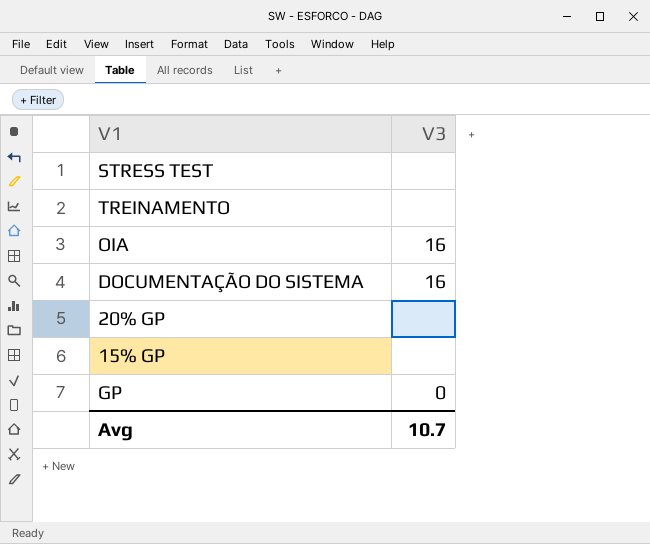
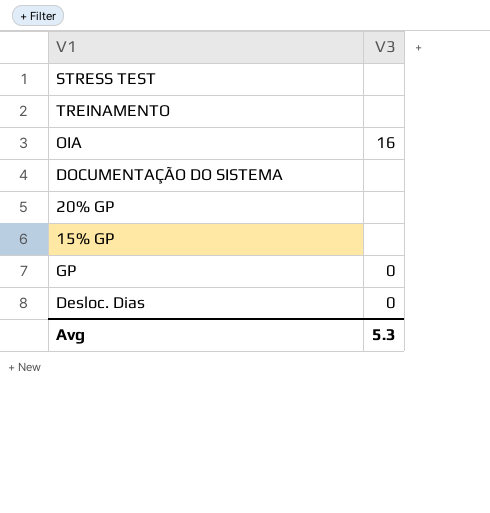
DOCUMENTAÇÃO DO SISTEMA | V3: 16 -> none
row Desloc. Dias: none -> 0
Avg | V3: 10.7 -> 5.3

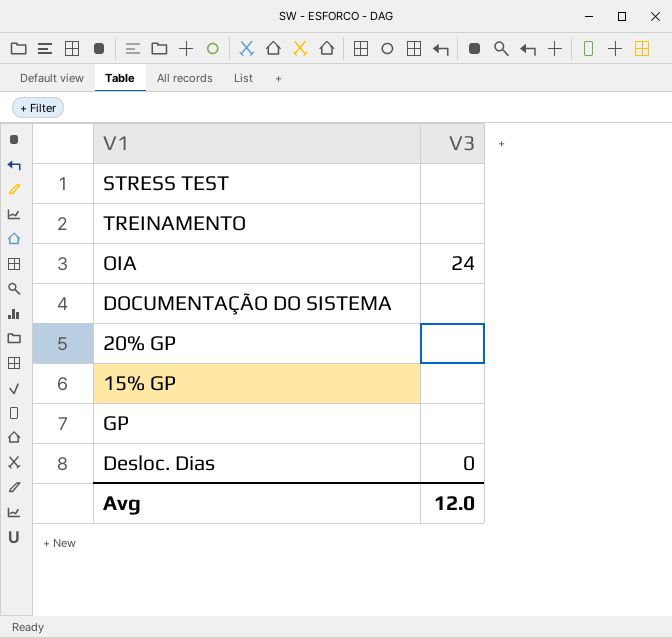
OIA | V3: 16 -> 24
GP | V3: 0 -> none
Avg | V3: 5.3 -> 12.0

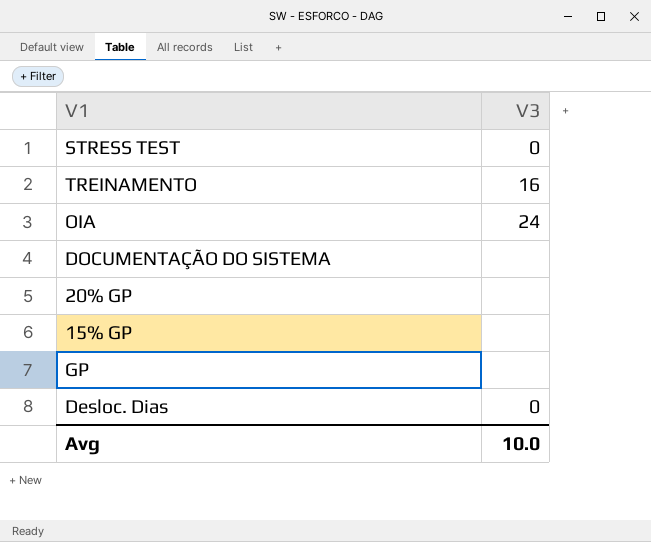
STRESS TEST | V3: none -> 0
TREINAMENTO | V3: none -> 16
Avg | V3: 12.0 -> 10.0

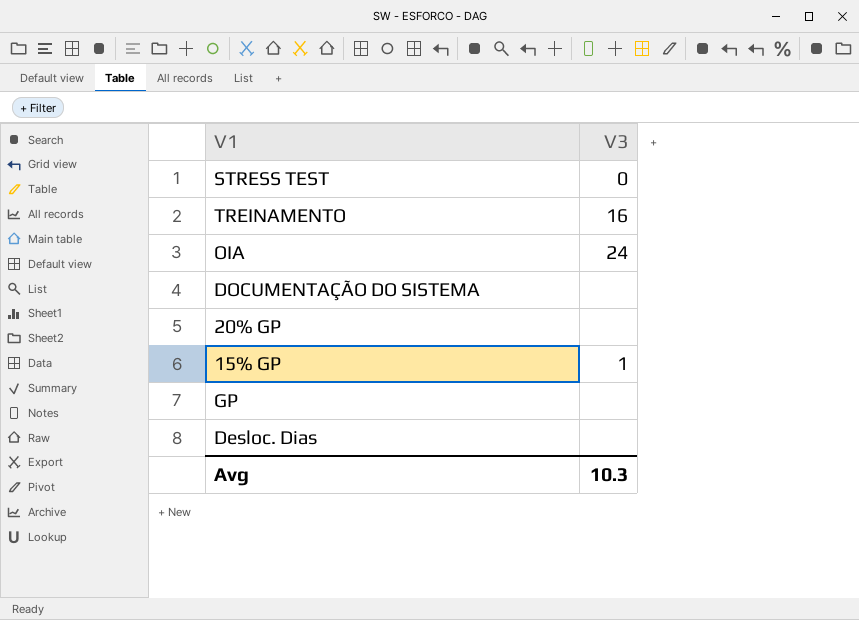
15% GP | V3: none -> 1
Desloc. Dias | V3: 0 -> none
Avg | V3: 10.0 -> 10.3

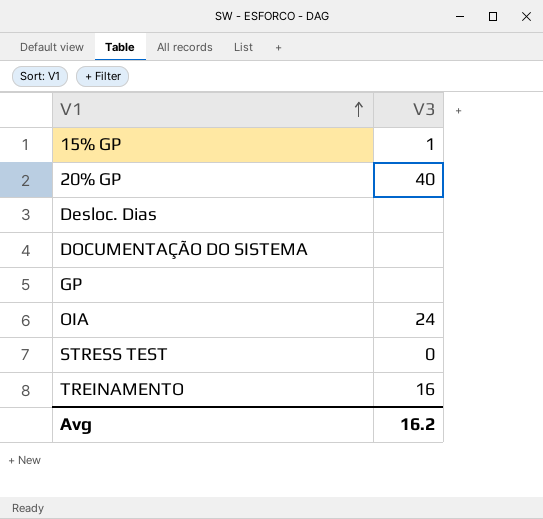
row order: none -> V1 ascending
20% GP | V3: none -> 40
Avg | V3: 10.3 -> 16.2

